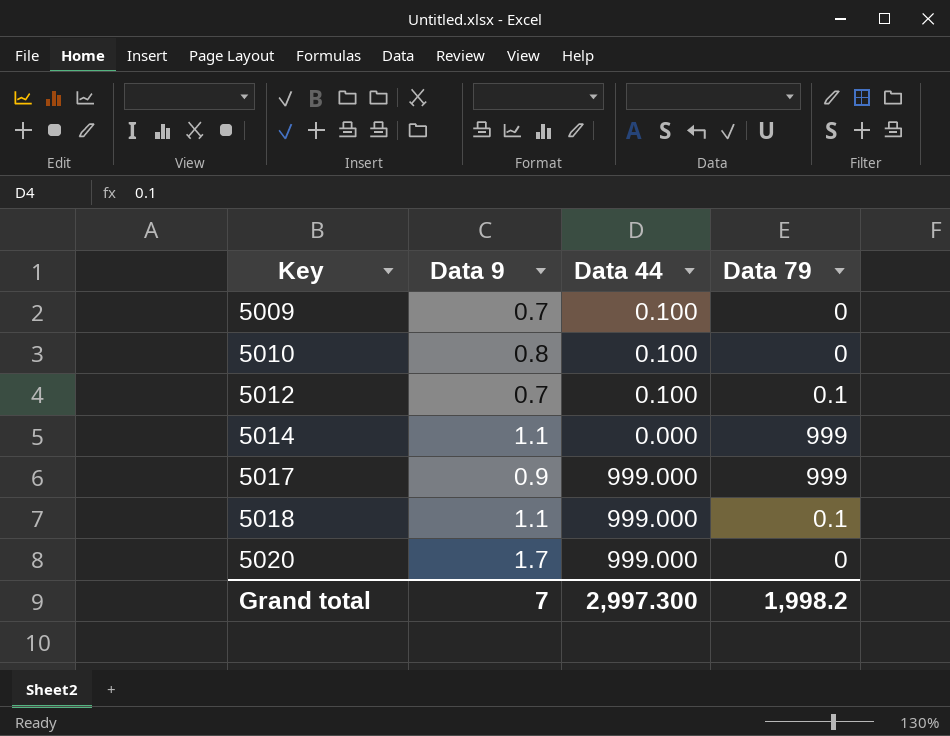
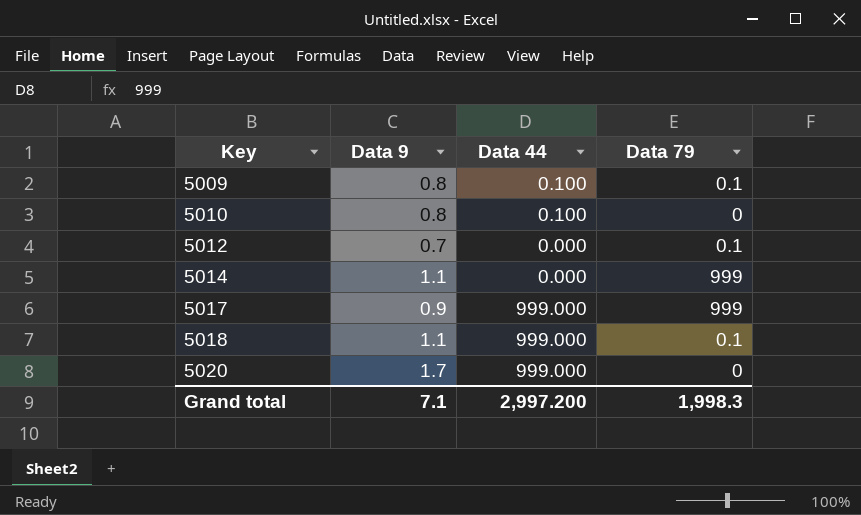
5009 | Data 9: 0.7 -> 0.8
5009 | Data 79: 0 -> 0.1
5012 | Data 44: 0.100 -> 0.000
Grand total | Data 9: 7 -> 7.1
Grand total | Data 44: 2,997.300 -> 2,997.200
Grand total | Data 79: 1,998.2 -> 1,998.3

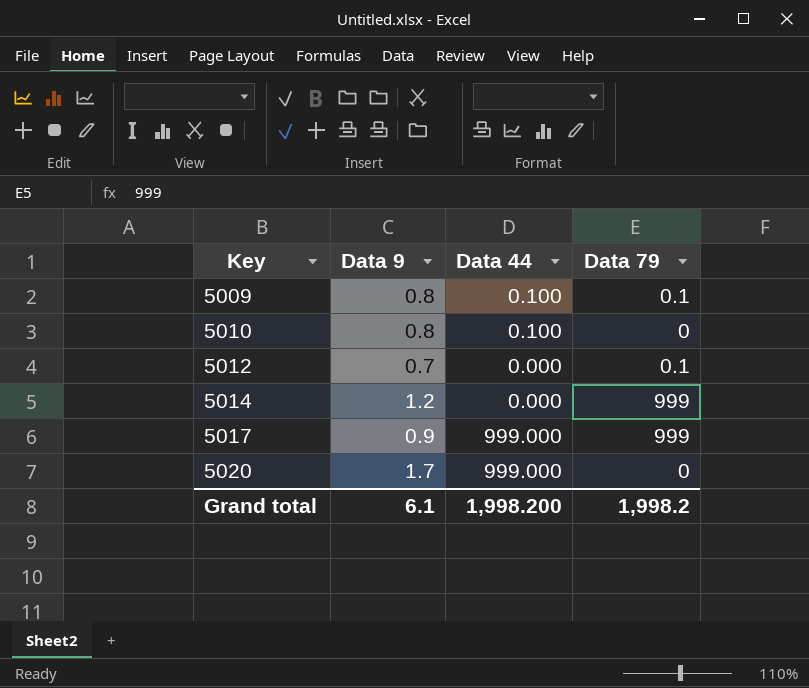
row 5018: 1.1 | 999.000 | 0.1 -> none
5014 | Data 9: 1.1 -> 1.2
Grand total | Data 9: 7.1 -> 6.1
Grand total | Data 44: 2,997.200 -> 1,998.200
Grand total | Data 79: 1,998.3 -> 1,998.2

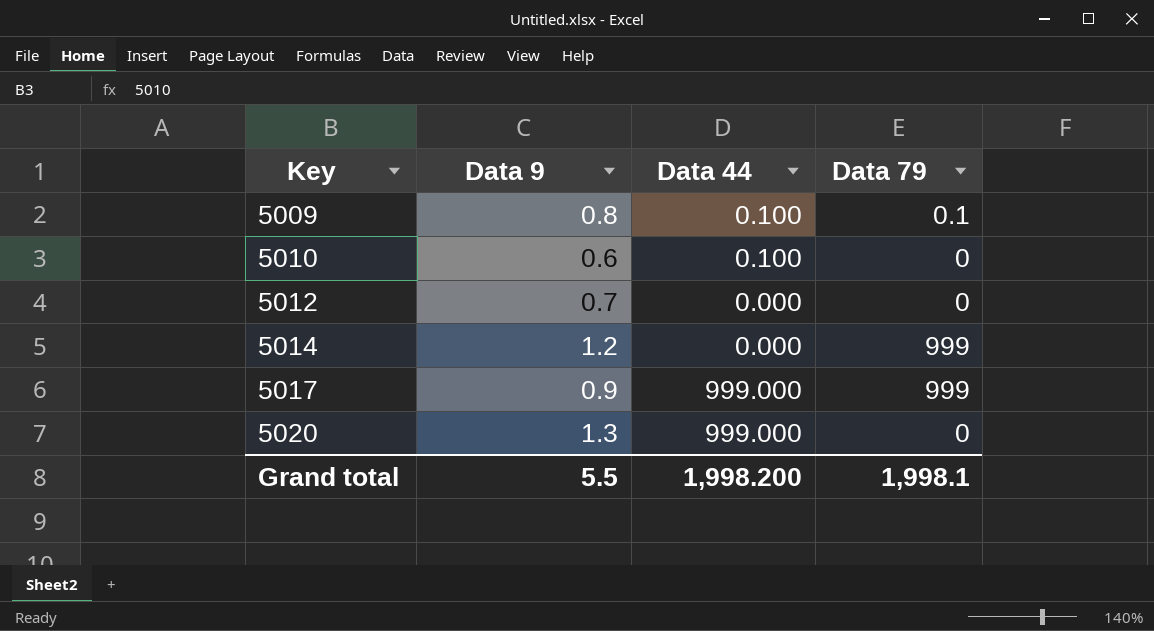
5010 | Data 9: 0.8 -> 0.6
5012 | Data 79: 0.1 -> 0
5020 | Data 9: 1.7 -> 1.3
Grand total | Data 9: 6.1 -> 5.5
Grand total | Data 79: 1,998.2 -> 1,998.1

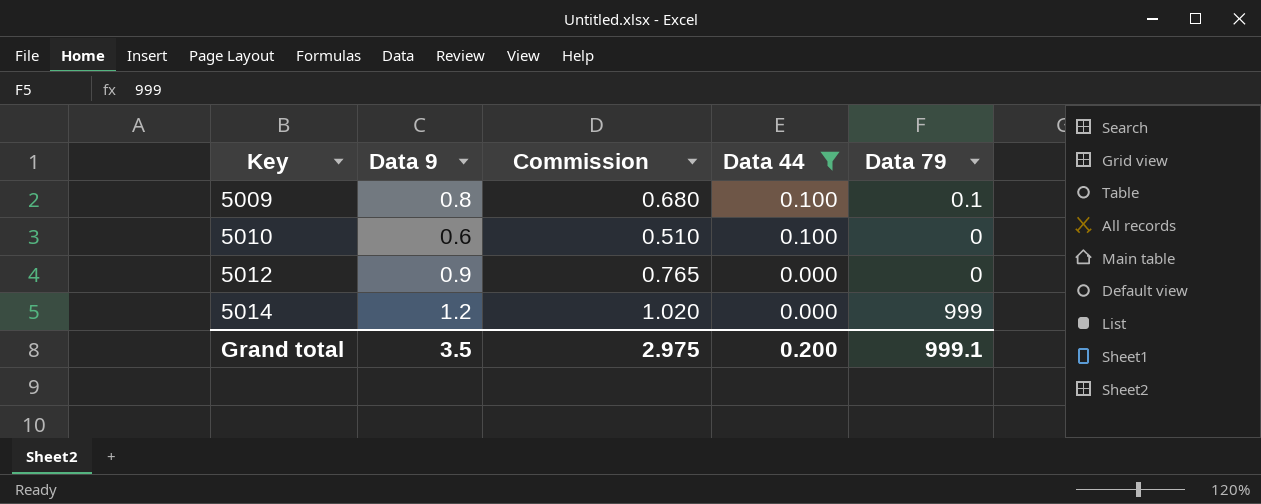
filter: none -> Data 44 != 999.000
column Commission | formula: none -> [Data 9] * 0.85
5012 | Data 9: 0.7 -> 0.9
Grand total | Data 9: 5.5 -> 3.5
Grand total | Data 44: 1,998.200 -> 0.200
Grand total | Data 79: 1,998.1 -> 999.1

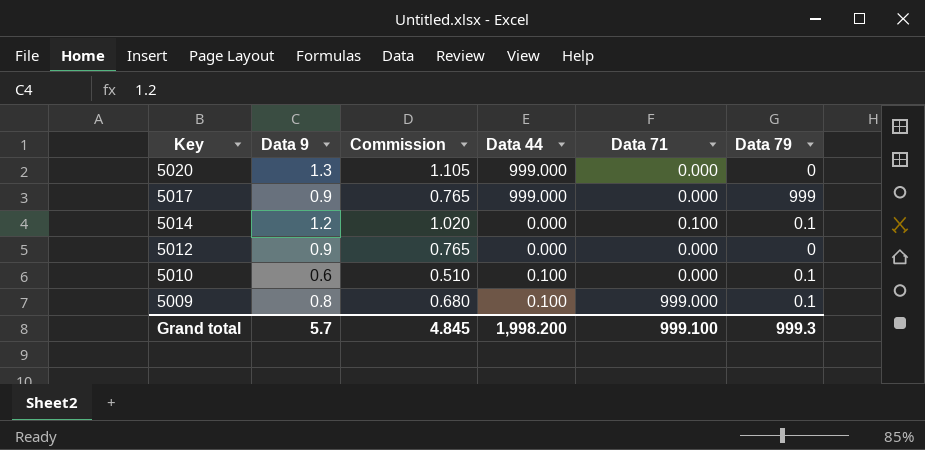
filter: Data 44 != 999.000 -> none
row order: Key ascending -> Key descending
column Data 71 | position: none -> 5
5014 | Data 79: 999 -> 0.1
5010 | Data 79: 0 -> 0.1
Grand total | Data 9: 3.5 -> 5.7
Grand total | Commission: 2.975 -> 4.845
Grand total | Data 44: 0.200 -> 1,998.200
Grand total | Data 79: 999.1 -> 999.3

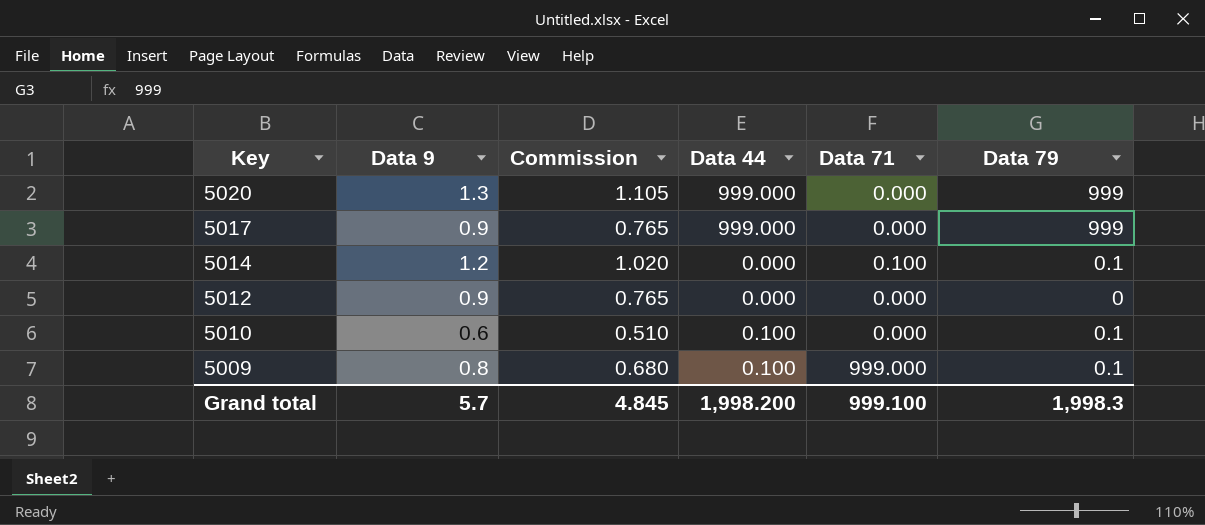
5020 | Data 79: 0 -> 999
Grand total | Data 79: 999.3 -> 1,998.3

